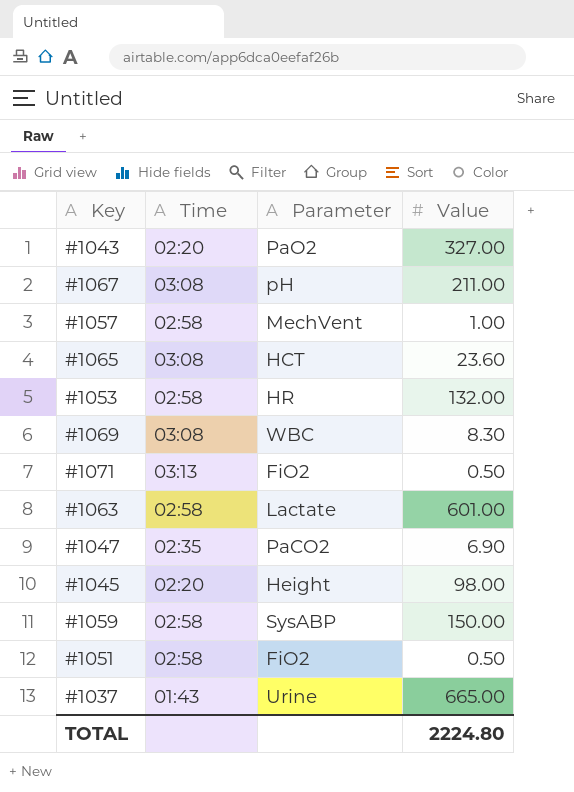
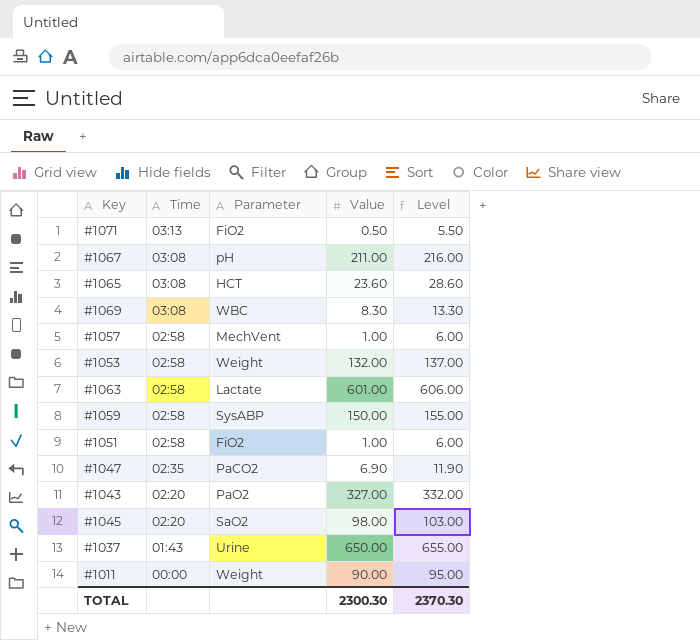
row order: none -> Time descending
column Level | formula: none -> [Value] + 5
#1053 | Parameter: HR -> Weight
#1051 | Value: 0.50 -> 1.00
#1045 | Parameter: Height -> SaO2
#1037 | Value: 665.00 -> 650.00
row #1011: none -> 00:00 | Weight | 90.00 | 95.00
TOTAL | Value: 2224.80 -> 2300.30

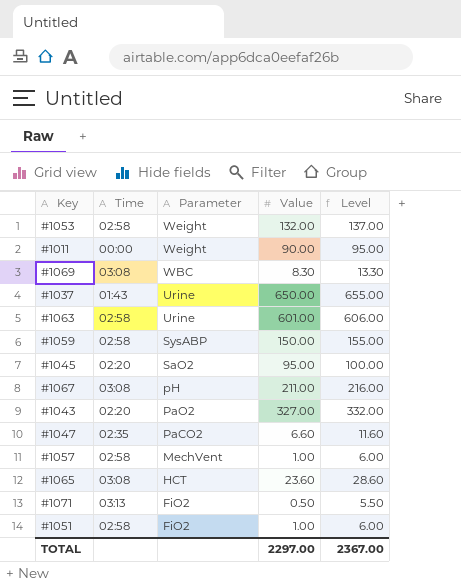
row order: Time descending -> Parameter descending
#1063 | Parameter: Lactate -> Urine
#1045 | Value: 98.00 -> 95.00
#1045 | Level: 103.00 -> 100.00
#1047 | Value: 6.90 -> 6.60
#1047 | Level: 11.90 -> 11.60
TOTAL | Value: 2300.30 -> 2297.00
TOTAL | Level: 2370.30 -> 2367.00

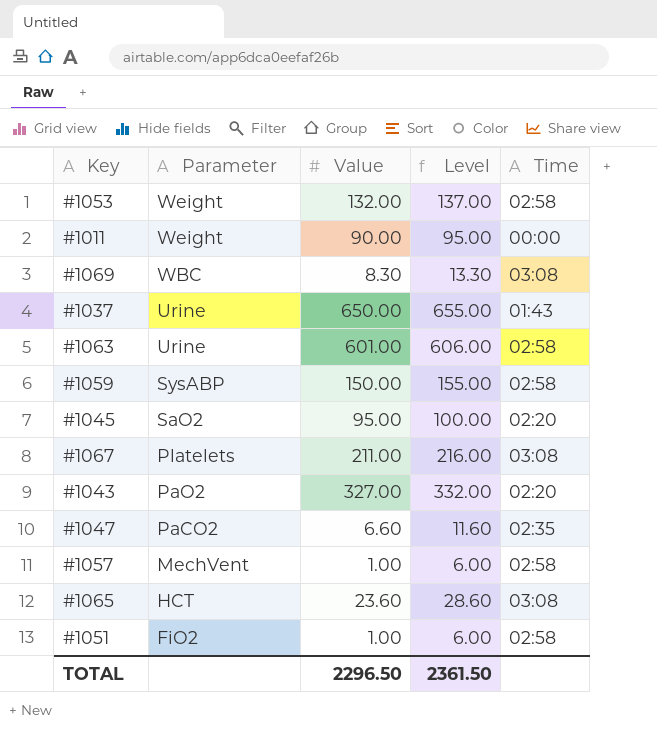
column Time | position: 2 -> 5
row #1071: 03:13 | FiO2 | 0.50 | 5.50 -> none
#1067 | Parameter: pH -> Platelets
TOTAL | Value: 2297.00 -> 2296.50
TOTAL | Level: 2367.00 -> 2361.50

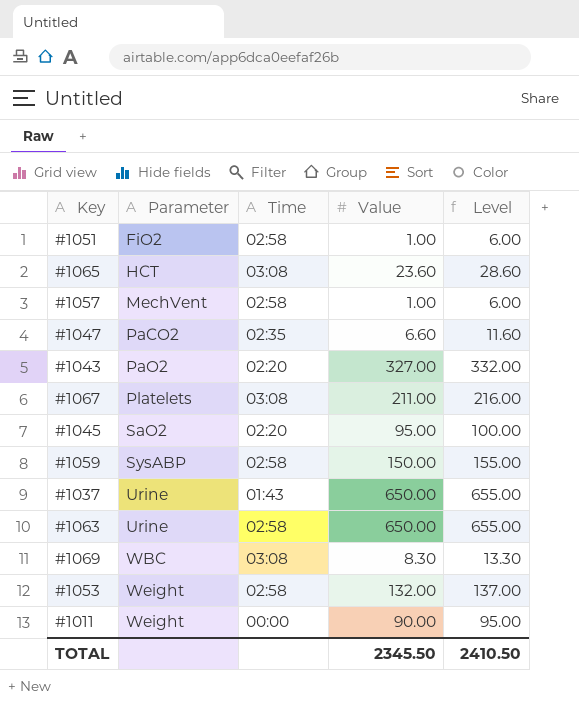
row order: Parameter descending -> Parameter ascending
column Time | position: 5 -> 3
#1063 | Value: 601.00 -> 650.00
#1063 | Level: 606.00 -> 655.00
TOTAL | Value: 2296.50 -> 2345.50
TOTAL | Level: 2361.50 -> 2410.50

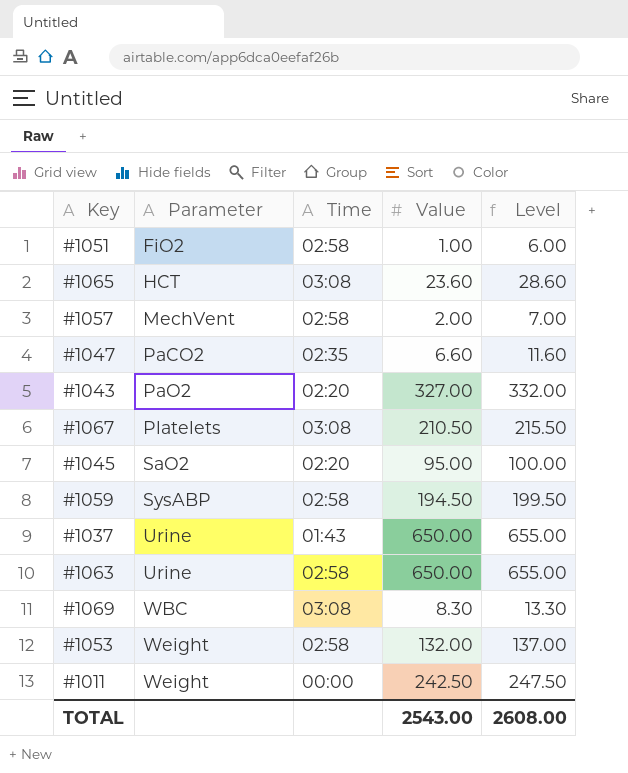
#1057 | Value: 1.00 -> 2.00
#1057 | Level: 6.00 -> 7.00
#1067 | Value: 211.00 -> 210.50
#1067 | Level: 216.00 -> 215.50
#1059 | Value: 150.00 -> 194.50
#1059 | Level: 155.00 -> 199.50
#1011 | Value: 90.00 -> 242.50
#1011 | Level: 95.00 -> 247.50
TOTAL | Value: 2345.50 -> 2543.00
TOTAL | Level: 2410.50 -> 2608.00

